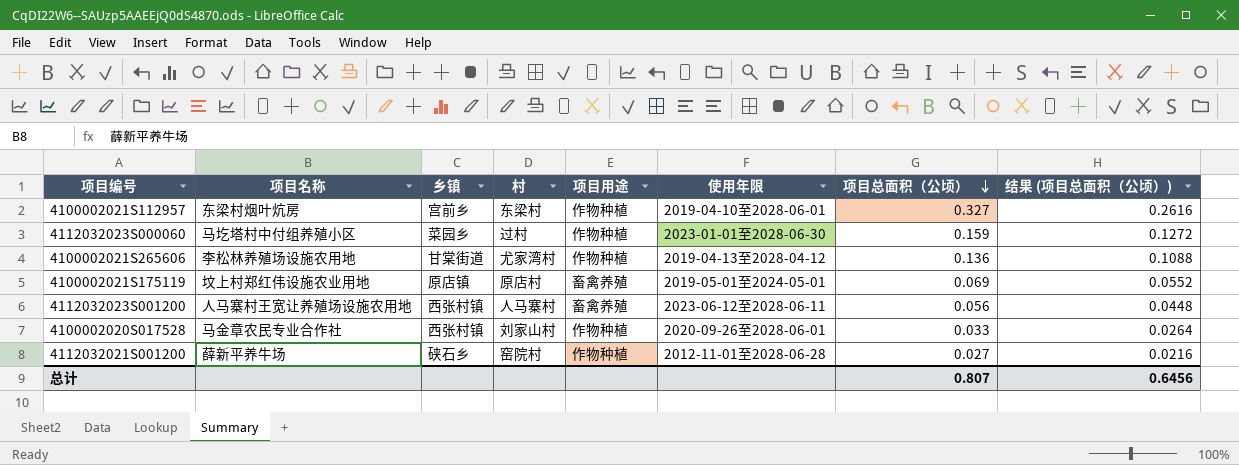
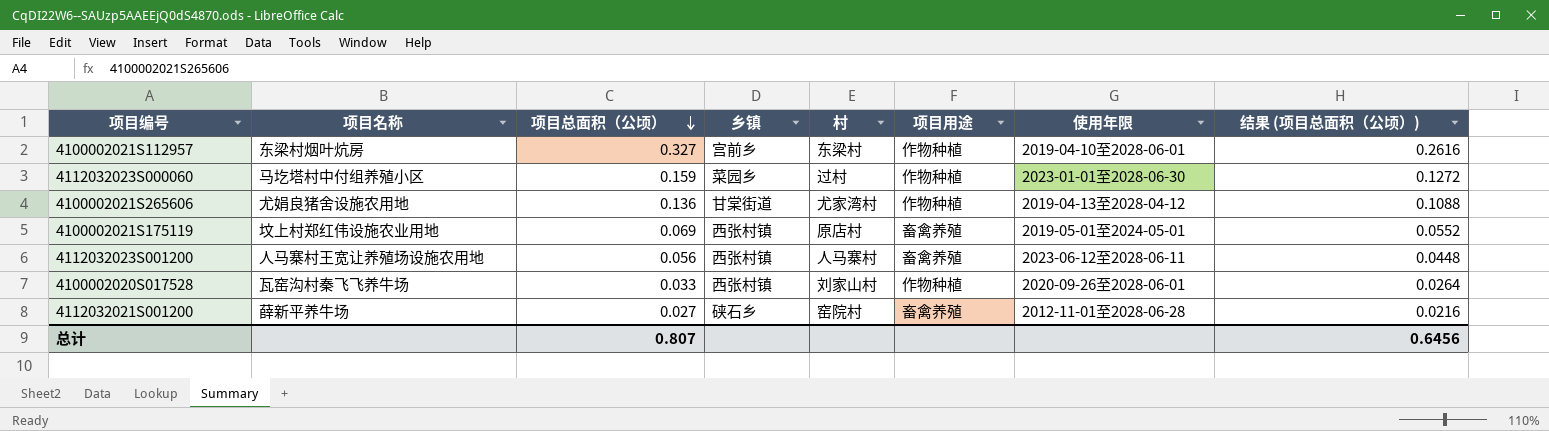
column 项目总面积（公顷） | position: 7 -> 3
4100002021S265606 | 项目名称: 李松林养殖场设施农用地 -> 尤娟良猪舍设施农用地
4100002021S175119 | 乡镇: 原店镇 -> 西张村镇
4100002020S017528 | 项目名称: 马金章农民专业合作社 -> 瓦窑沟村秦飞飞养牛场
4112032021S001200 | 项目用途: 作物种植 -> 畜禽养殖

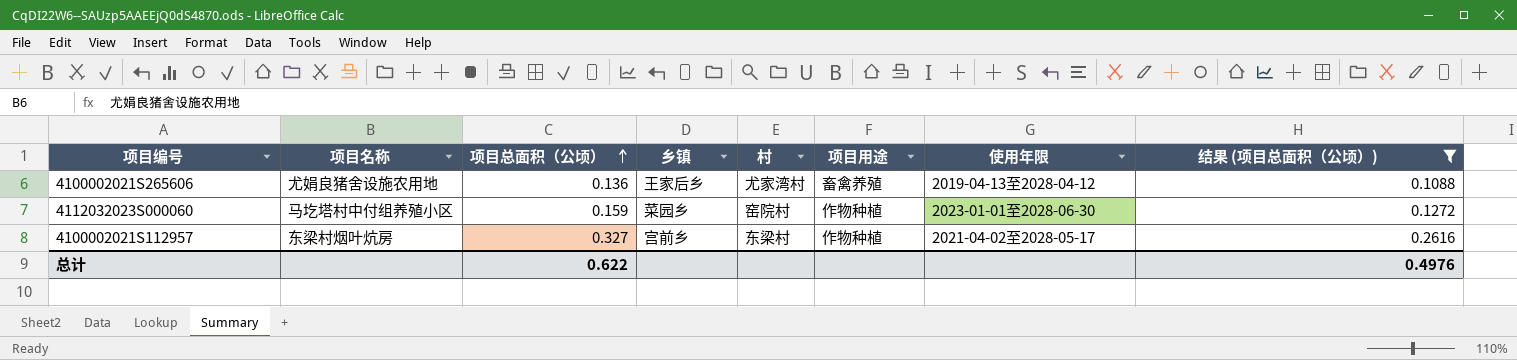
filter: none -> 结果 (项目总面积（公顷）) >= 0.1088
row order: 项目总面积（公顷） descending -> 项目总面积（公顷） ascending
4100002021S265606 | 乡镇: 甘棠街道 -> 王家后乡
4100002021S265606 | 项目用途: 作物种植 -> 畜禽养殖
4112032023S000060 | 村: 过村 -> 窑院村
4100002021S112957 | 使用年限: 2019-04-10至2028-06-01 -> 2021-04-02至2028-05-17
总计 | 项目总面积（公顷）: 0.807 -> 0.622
总计 | 结果 (项目总面积（公顷）): 0.6456 -> 0.4976

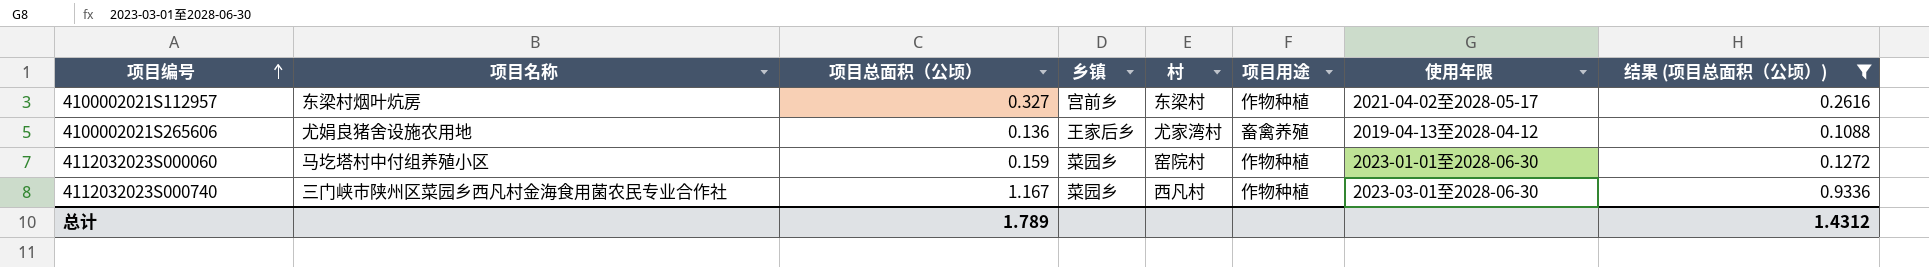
row order: 项目总面积（公顷） ascending -> 项目编号 ascending
row 4112032023S000740: none -> 三门峡市陕州区菜园乡西凡村金海食用菌农民专业合作社 | 1.167 | 菜园乡 | 西凡村 | 作物种植 | 2023-03-01至2028-06-30 | 0.9336
总计 | 项目总面积（公顷）: 0.622 -> 1.789
总计 | 结果 (项目总面积（公顷）): 0.4976 -> 1.4312

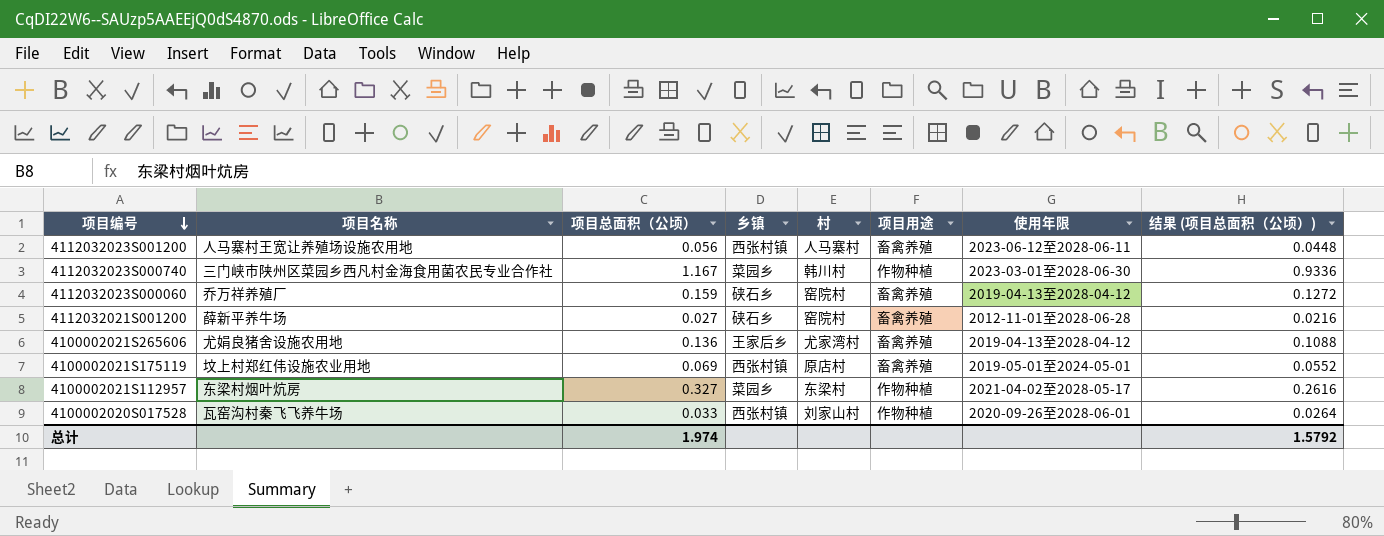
filter: 结果 (项目总面积（公顷）) >= 0.1088 -> none
row order: 项目编号 ascending -> 项目编号 descending
4112032023S000740 | 村: 西凡村 -> 韩川村
4112032023S000060 | 项目名称: 马圪塔村中付组养殖小区 -> 乔万祥养殖厂
4112032023S000060 | 乡镇: 菜园乡 -> 硖石乡
4112032023S000060 | 项目用途: 作物种植 -> 畜禽养殖
4112032023S000060 | 使用年限: 2023-01-01至2028-06-30 -> 2019-04-13至2028-04-12
4100002021S112957 | 乡镇: 宫前乡 -> 菜园乡
总计 | 项目总面积（公顷）: 1.789 -> 1.974
总计 | 结果 (项目总面积（公顷）): 1.4312 -> 1.5792

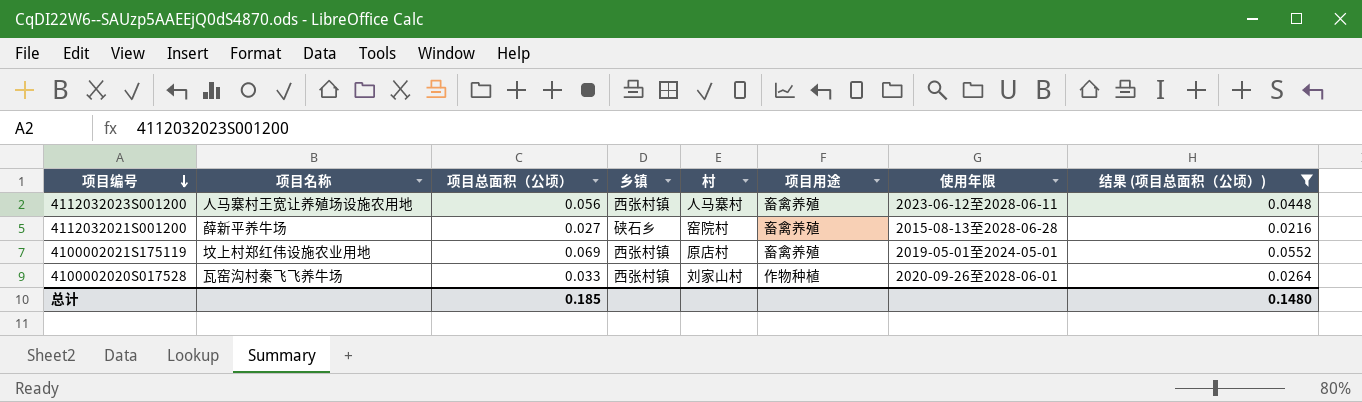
filter: none -> 结果 (项目总面积（公顷）) <= 0.0552
4112032021S001200 | 使用年限: 2012-11-01至2028-06-28 -> 2015-08-13至2028-06-28
总计 | 项目总面积（公顷）: 1.974 -> 0.185
总计 | 结果 (项目总面积（公顷）): 1.5792 -> 0.1480

